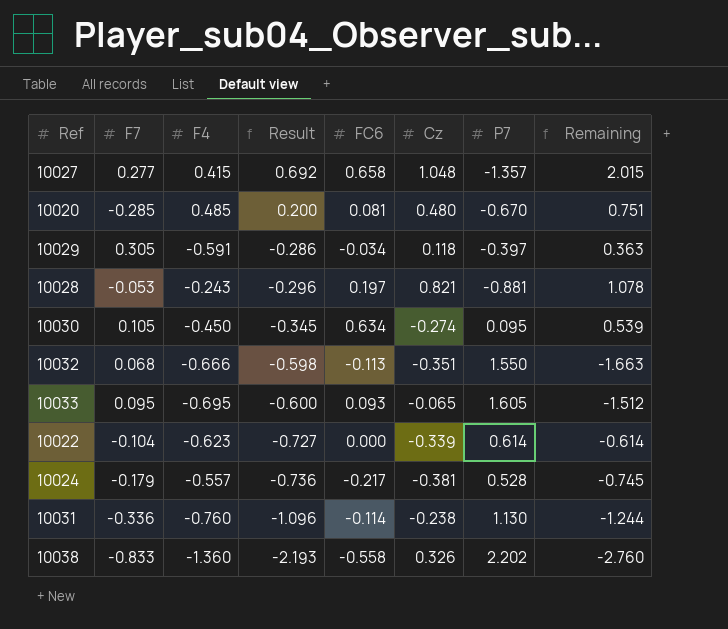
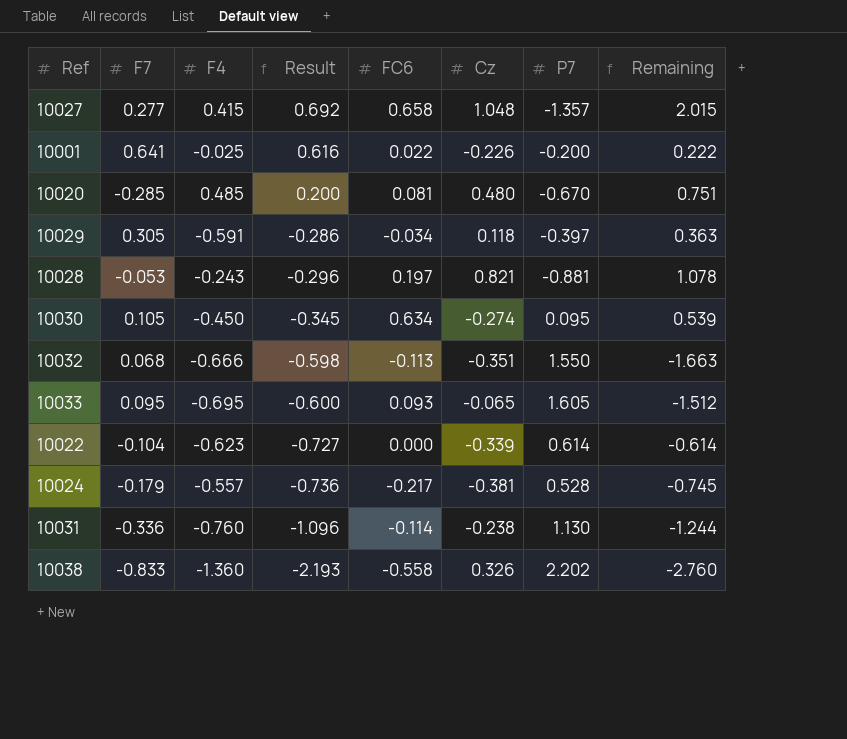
row 10001: none -> 0.641 | -0.025 | 0.616 | 0.022 | -0.226 | -0.200 | 0.222

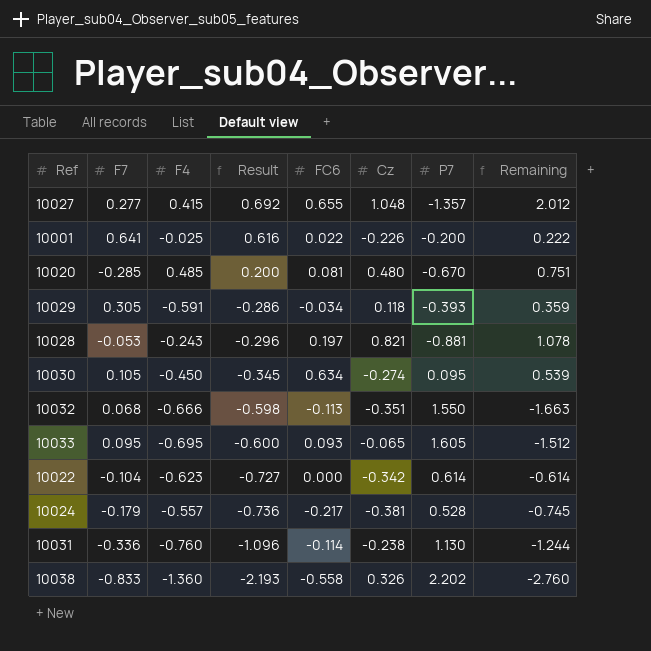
10027 | FC6: 0.658 -> 0.655
10027 | Remaining: 2.015 -> 2.012
10029 | P7: -0.397 -> -0.393
10029 | Remaining: 0.363 -> 0.359
10022 | Cz: -0.339 -> -0.342

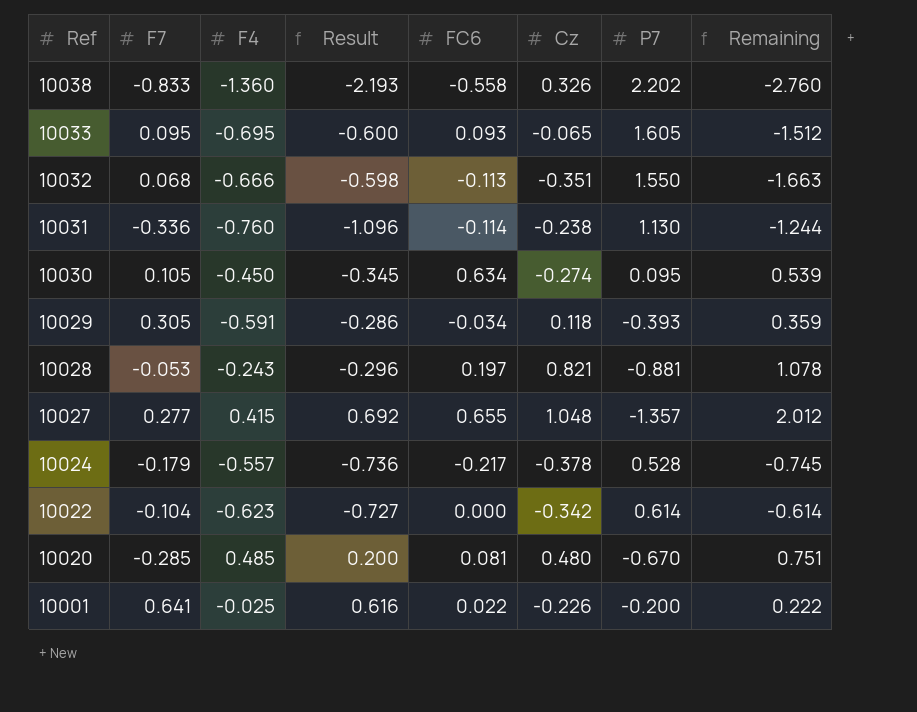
row order: Result descending -> Ref descending
10024 | Cz: -0.381 -> -0.378

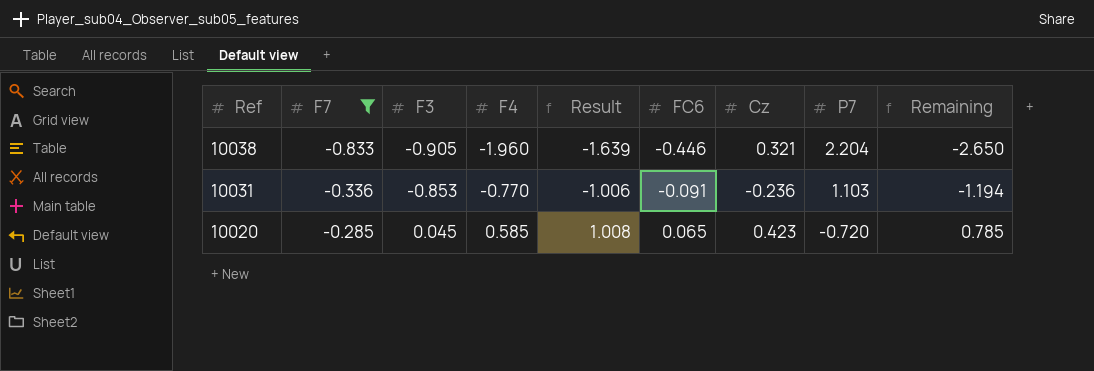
filter: none -> F7 <= -0.285
column F3 | position: none -> 3
column Result | formula: [F7] + [F4] -> [F4] + [Cz]
10038 | F4: -1.360 -> -1.960
10038 | FC6: -0.558 -> -0.446
10038 | Cz: 0.326 -> 0.321
10038 | P7: 2.202 -> 2.204
10038 | Remaining: -2.760 -> -2.650
10031 | F4: -0.760 -> -0.770
10031 | FC6: -0.114 -> -0.091
10031 | Cz: -0.238 -> -0.236
10031 | P7: 1.130 -> 1.103
10031 | Remaining: -1.244 -> -1.194
10020 | F4: 0.485 -> 0.585
10020 | FC6: 0.081 -> 0.065
10020 | Cz: 0.480 -> 0.423
10020 | P7: -0.670 -> -0.720
10020 | Remaining: 0.751 -> 0.785

